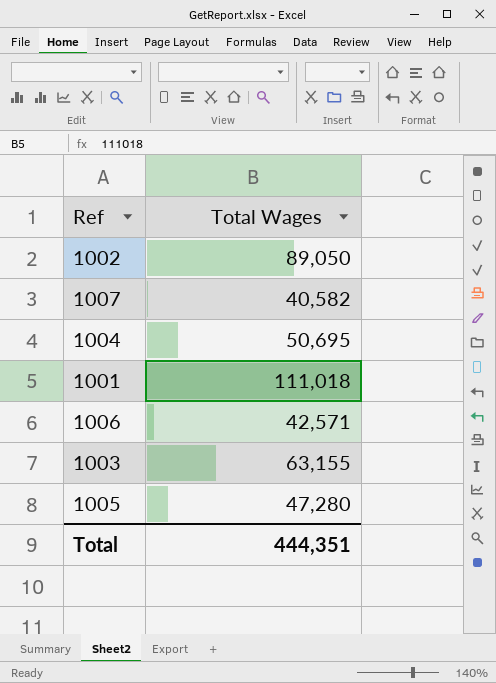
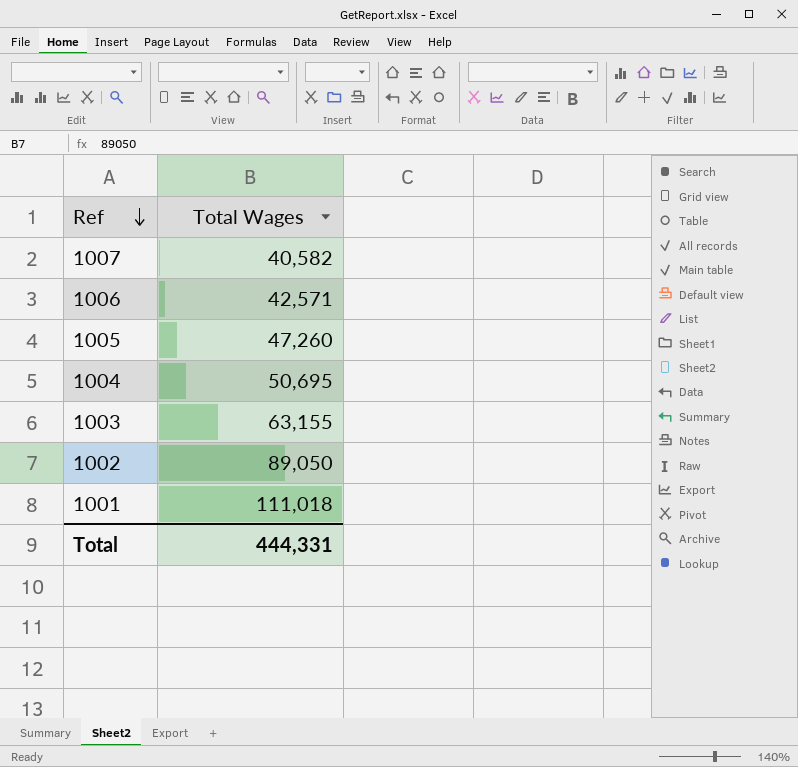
row order: none -> Ref descending
1005 | Total Wages: 47,280 -> 47,260
Total | Total Wages: 444,351 -> 444,331

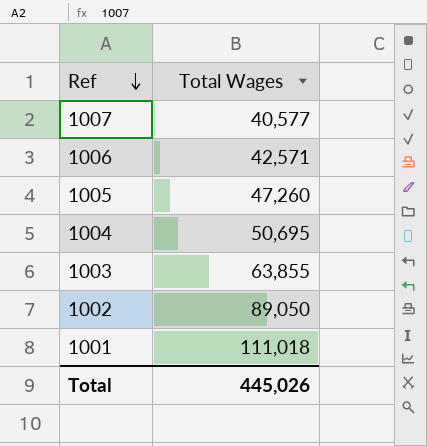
1007 | Total Wages: 40,582 -> 40,577
1003 | Total Wages: 63,155 -> 63,855
Total | Total Wages: 444,331 -> 445,026

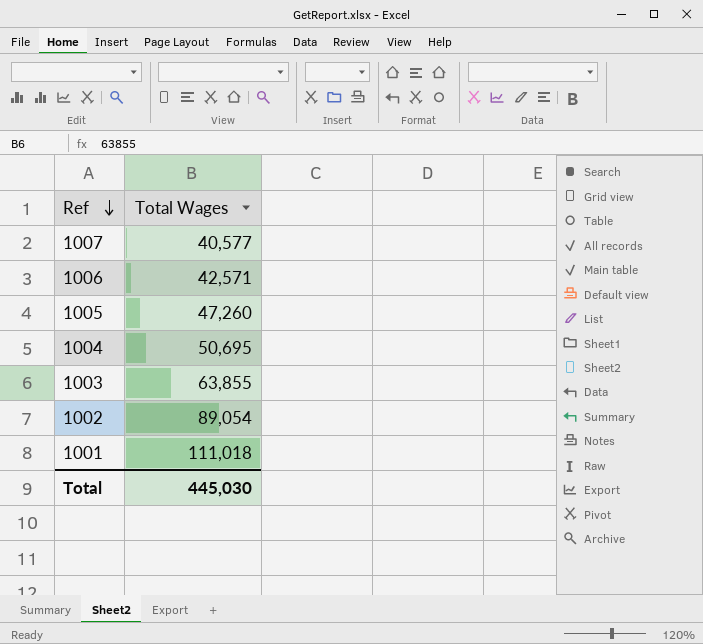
1002 | Total Wages: 89,050 -> 89,054
Total | Total Wages: 445,026 -> 445,030

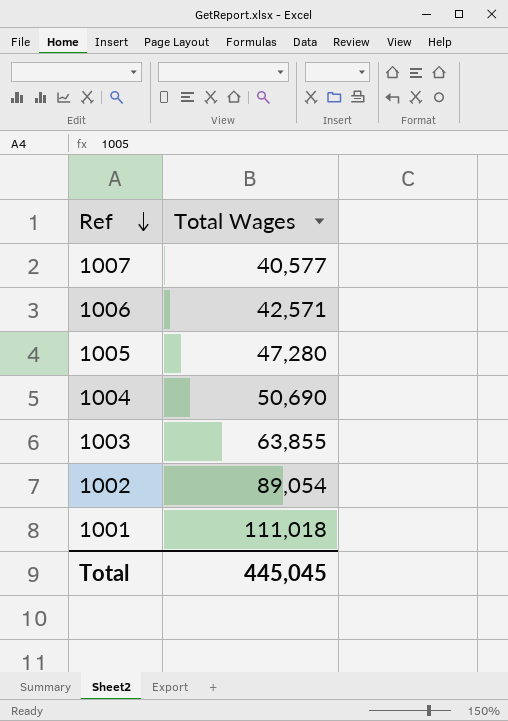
1005 | Total Wages: 47,260 -> 47,280
1004 | Total Wages: 50,695 -> 50,690
Total | Total Wages: 445,030 -> 445,045

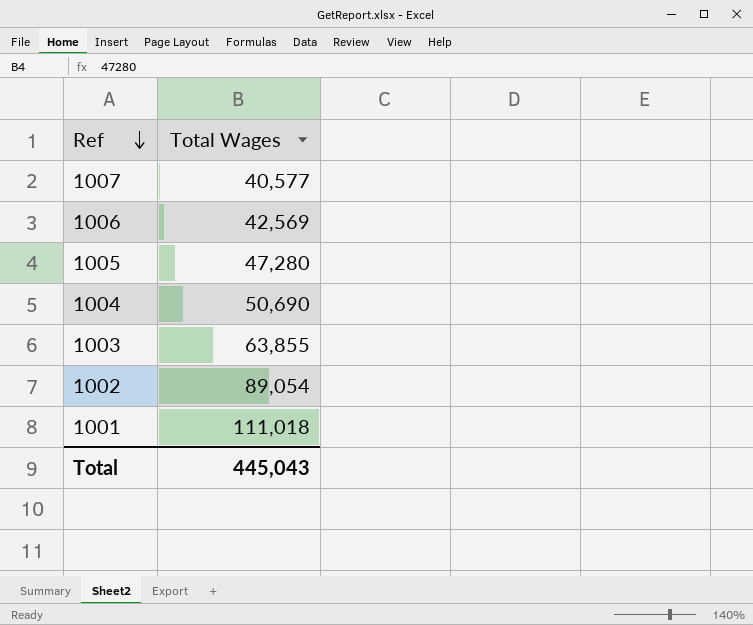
1006 | Total Wages: 42,571 -> 42,569
Total | Total Wages: 445,045 -> 445,043

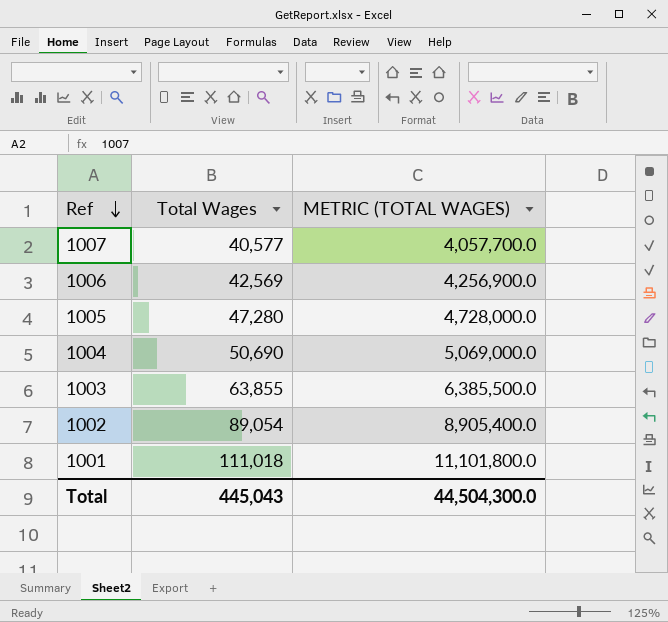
column METRIC (TOTAL WAGES) | formula: none -> [Total Wages] * 100

